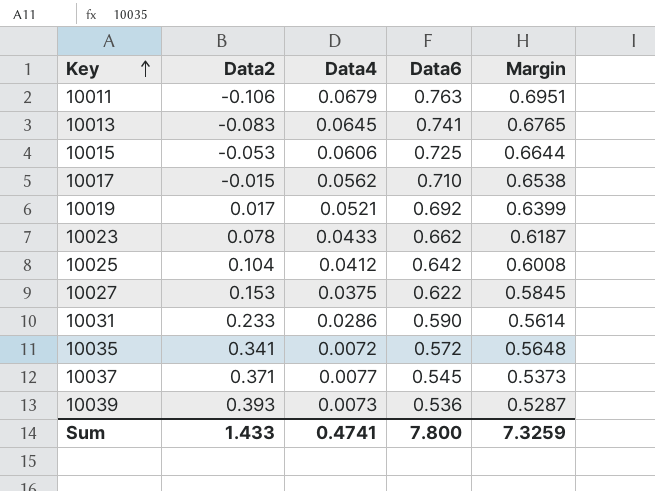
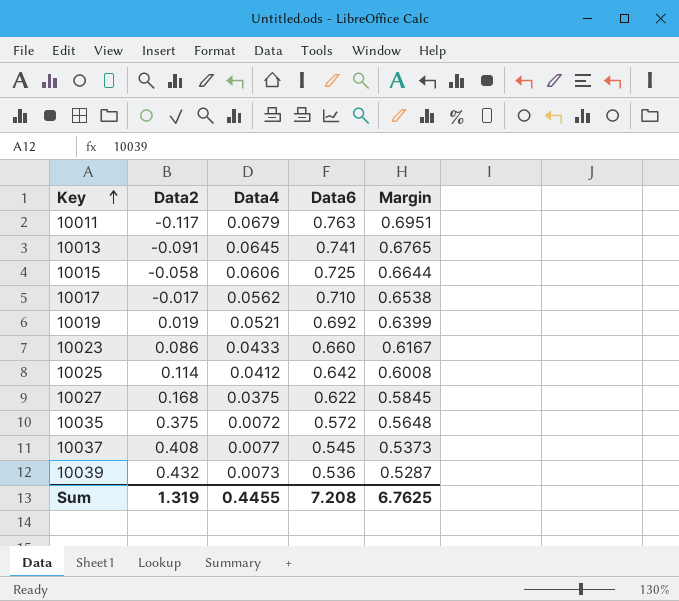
row 10031: 0.233 | 0.0286 | 0.590 | 0.5614 -> none
10011 | Data2: -0.106 -> -0.117
10013 | Data2: -0.083 -> -0.091
10015 | Data2: -0.053 -> -0.058
10017 | Data2: -0.015 -> -0.017
10019 | Data2: 0.017 -> 0.019
10023 | Data2: 0.078 -> 0.086
10023 | Data6: 0.662 -> 0.660
10023 | Margin: 0.6187 -> 0.6167
10025 | Data2: 0.104 -> 0.114
10027 | Data2: 0.153 -> 0.168
10035 | Data2: 0.341 -> 0.375
10037 | Data2: 0.371 -> 0.408
10039 | Data2: 0.393 -> 0.432
Sum | Data2: 1.433 -> 1.319
Sum | Data4: 0.4741 -> 0.4455
Sum | Data6: 7.800 -> 7.208
Sum | Margin: 7.3259 -> 6.7625

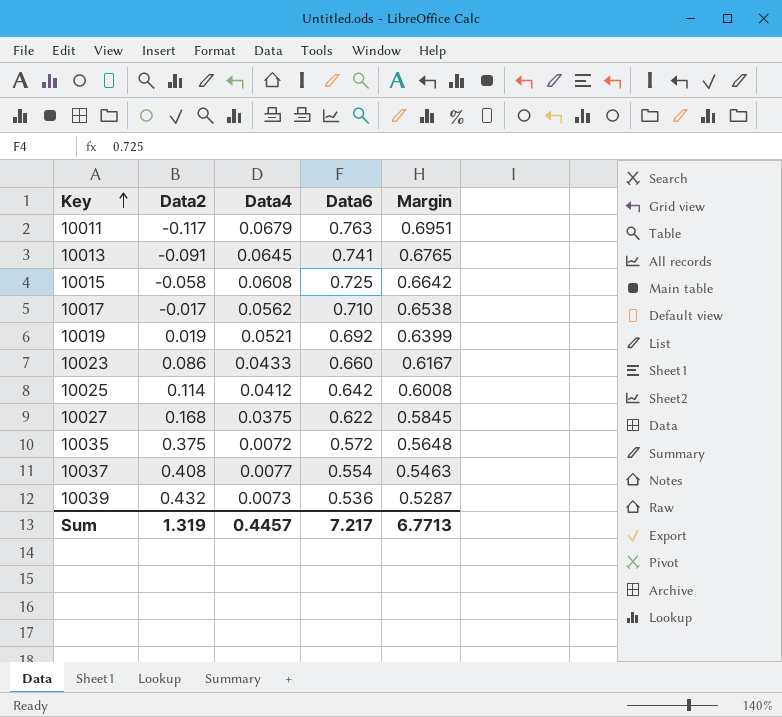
10015 | Data4: 0.0606 -> 0.0608
10015 | Margin: 0.6644 -> 0.6642
10037 | Data6: 0.545 -> 0.554
10037 | Margin: 0.5373 -> 0.5463
Sum | Data4: 0.4455 -> 0.4457
Sum | Data6: 7.208 -> 7.217
Sum | Margin: 6.7625 -> 6.7713

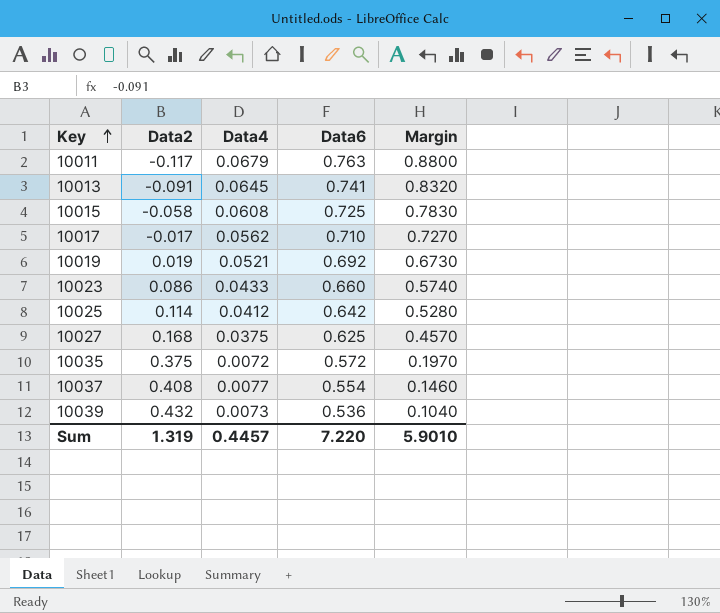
column Margin | formula: [Data6] - [Data4] -> [Data6] - [Data2]
10027 | Data6: 0.622 -> 0.625
Sum | Data6: 7.217 -> 7.220
Sum | Margin: 6.7713 -> 5.9010

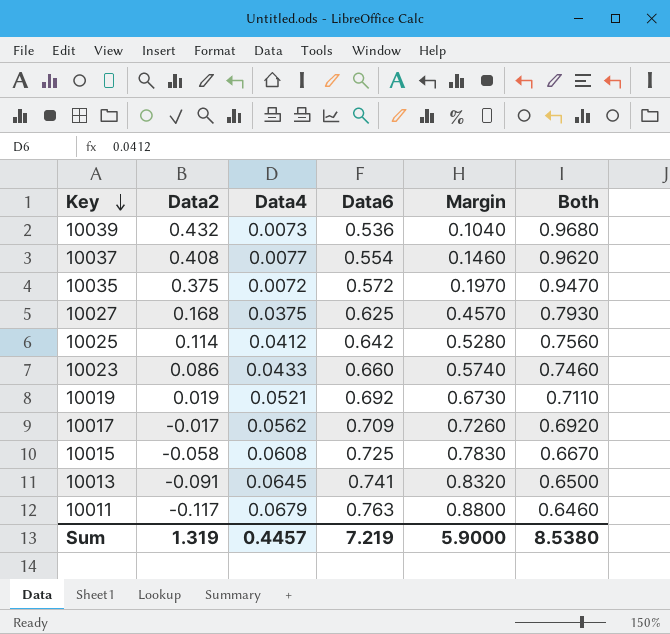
row order: Key ascending -> Key descending
column Both | formula: none -> [Data2] + [Data6]
10017 | Data6: 0.710 -> 0.709
10017 | Margin: 0.7270 -> 0.7260
Sum | Data6: 7.220 -> 7.219
Sum | Margin: 5.9010 -> 5.9000

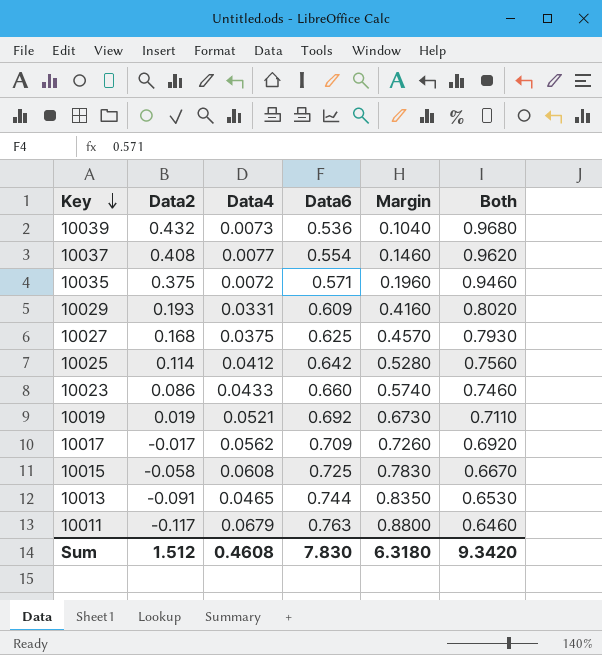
10035 | Data6: 0.572 -> 0.571
10035 | Margin: 0.1970 -> 0.1960
10035 | Both: 0.9470 -> 0.9460
row 10029: none -> 0.193 | 0.0331 | 0.609 | 0.4160 | 0.8020
10013 | Data4: 0.0645 -> 0.0465
10013 | Data6: 0.741 -> 0.744
10013 | Margin: 0.8320 -> 0.8350
10013 | Both: 0.6500 -> 0.6530
Sum | Data2: 1.319 -> 1.512
Sum | Data4: 0.4457 -> 0.4608
Sum | Data6: 7.219 -> 7.830
Sum | Margin: 5.9000 -> 6.3180
Sum | Both: 8.5380 -> 9.3420

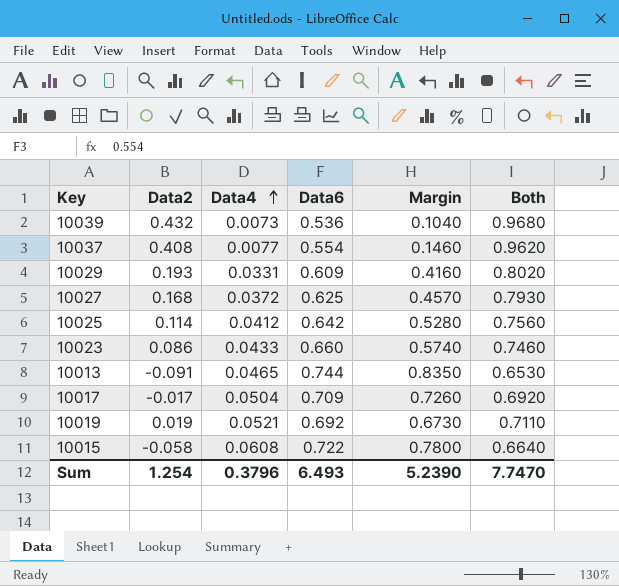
row order: Key descending -> Data4 ascending
row 10035: 0.375 | 0.0072 | 0.571 | 0.1960 | 0.9460 -> none
row 10011: -0.117 | 0.0679 | 0.763 | 0.8800 | 0.6460 -> none
10027 | Data4: 0.0375 -> 0.0372
10017 | Data4: 0.0562 -> 0.0504
10015 | Data6: 0.725 -> 0.722
10015 | Margin: 0.7830 -> 0.7800
10015 | Both: 0.6670 -> 0.6640
Sum | Data2: 1.512 -> 1.254
Sum | Data4: 0.4608 -> 0.3796
Sum | Data6: 7.830 -> 6.493
Sum | Margin: 6.3180 -> 5.2390
Sum | Both: 9.3420 -> 7.7470

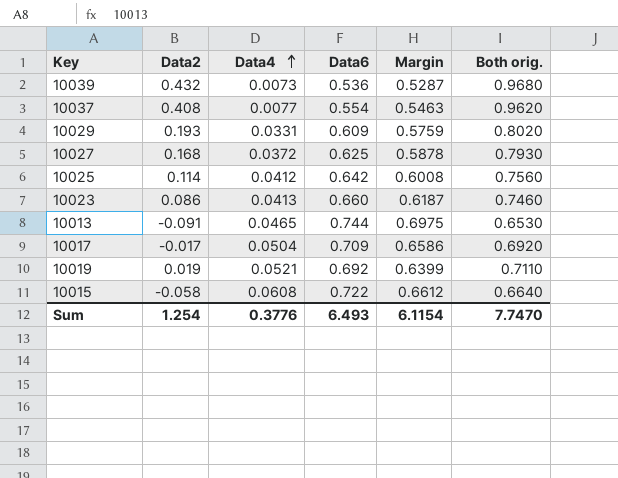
column Margin | formula: [Data6] - [Data2] -> [Data6] - [Data4]
column name: Both -> Both orig.
10023 | Data4: 0.0433 -> 0.0413
Sum | Data4: 0.3796 -> 0.3776
Sum | Margin: 5.2390 -> 6.1154

